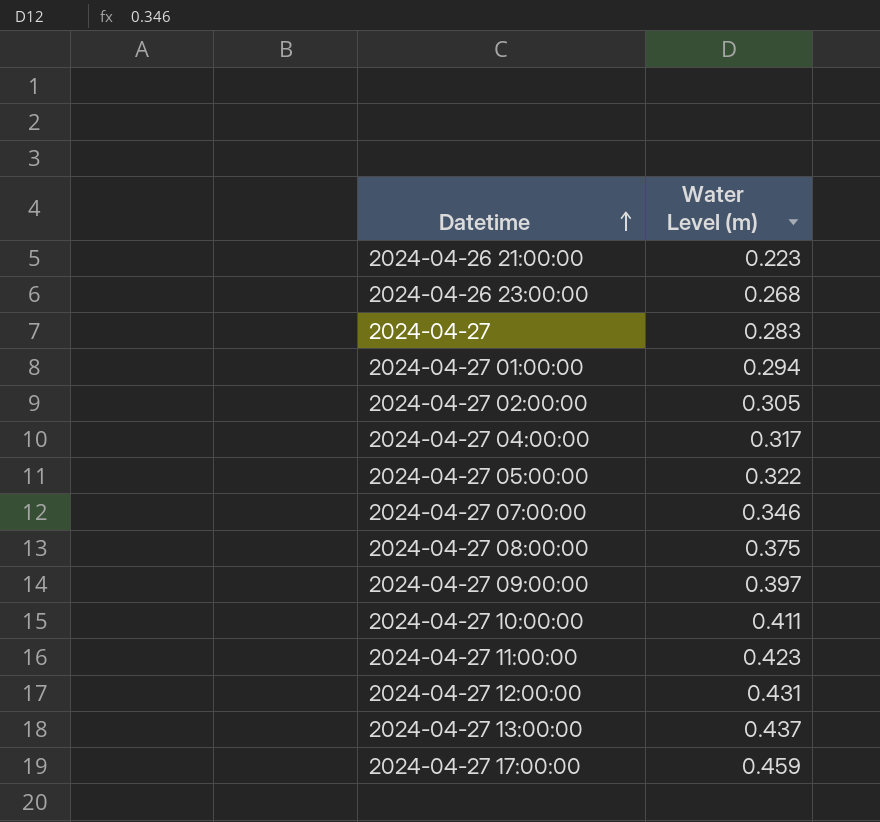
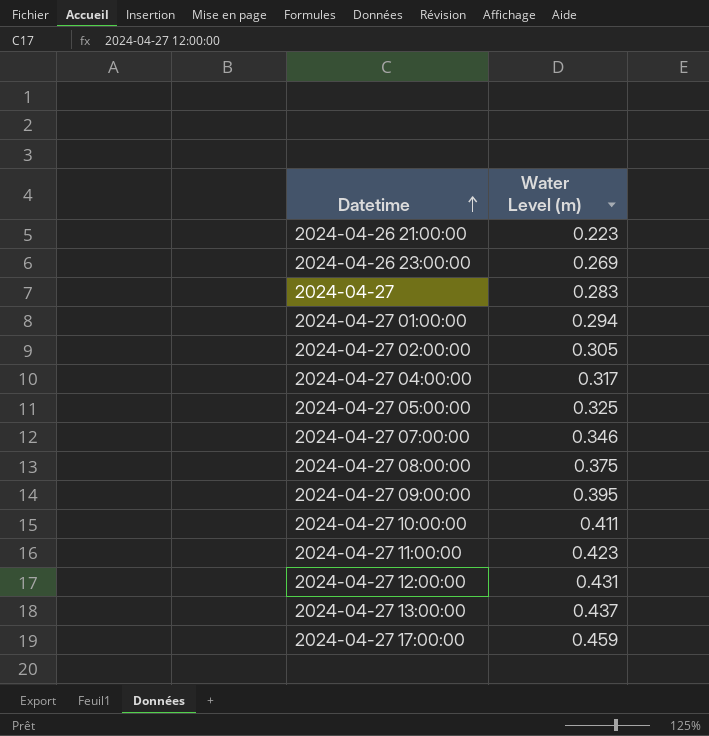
2024-04-26 23:00:00 | Water Level (m): 0.268 -> 0.269
2024-04-27 05:00:00 | Water Level (m): 0.322 -> 0.325
2024-04-27 09:00:00 | Water Level (m): 0.397 -> 0.395

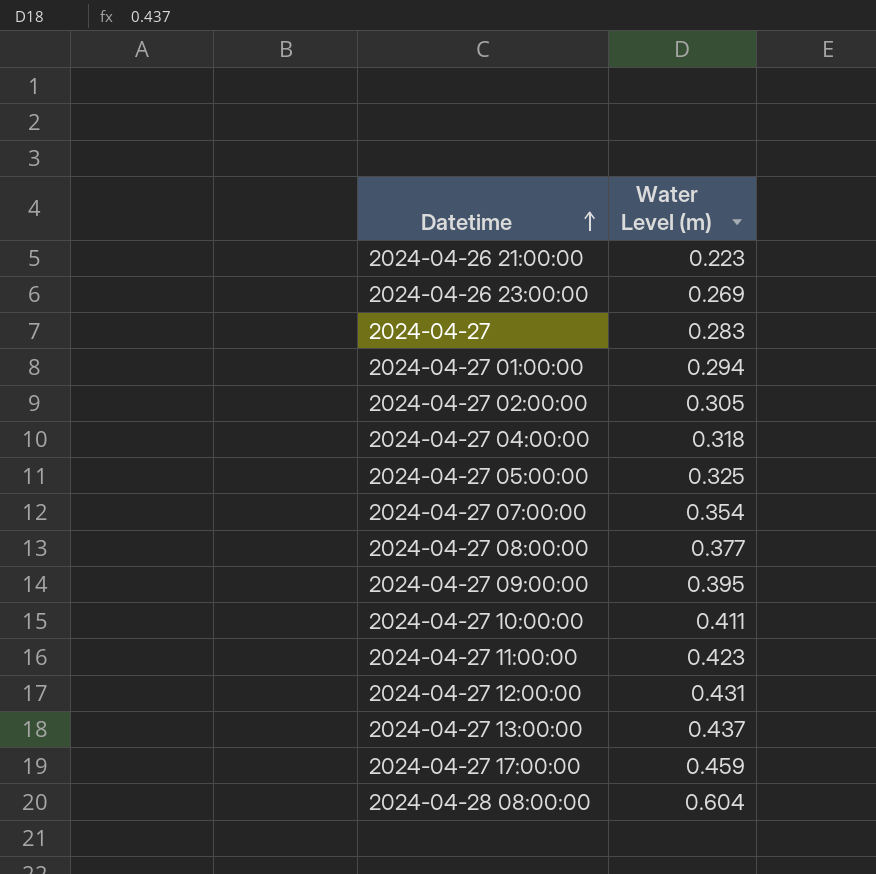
2024-04-27 04:00:00 | Water Level (m): 0.317 -> 0.318
2024-04-27 07:00:00 | Water Level (m): 0.346 -> 0.354
2024-04-27 08:00:00 | Water Level (m): 0.375 -> 0.377
row 2024-04-28 08:00:00: none -> 0.604

